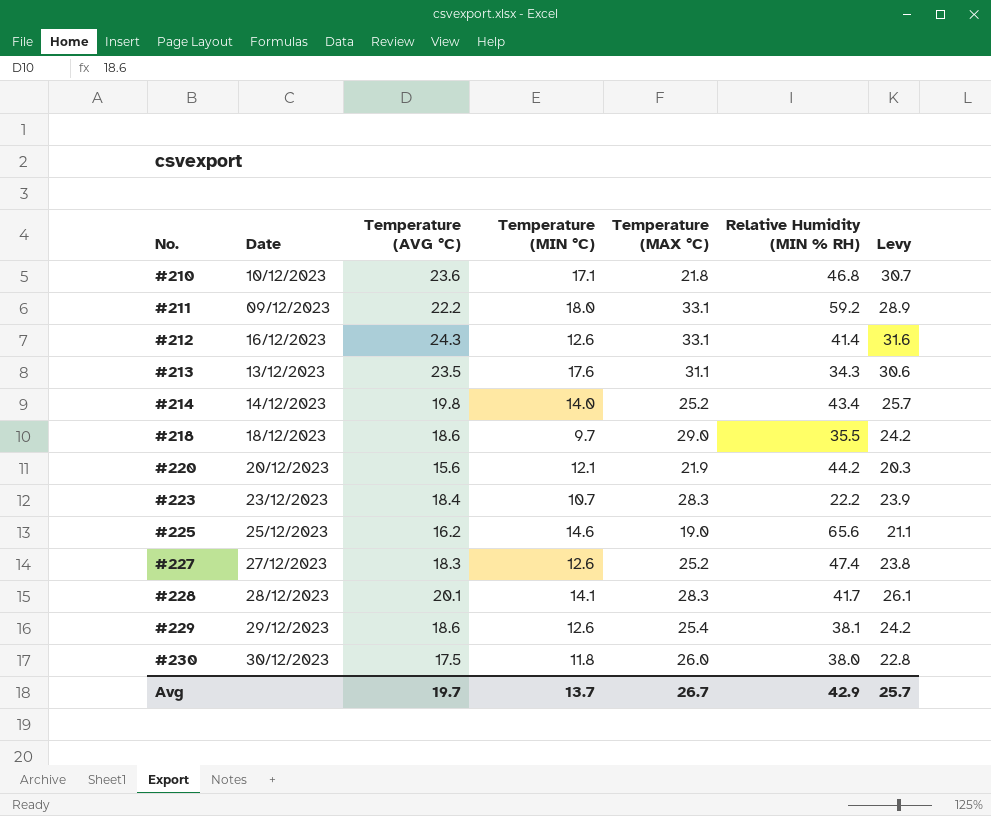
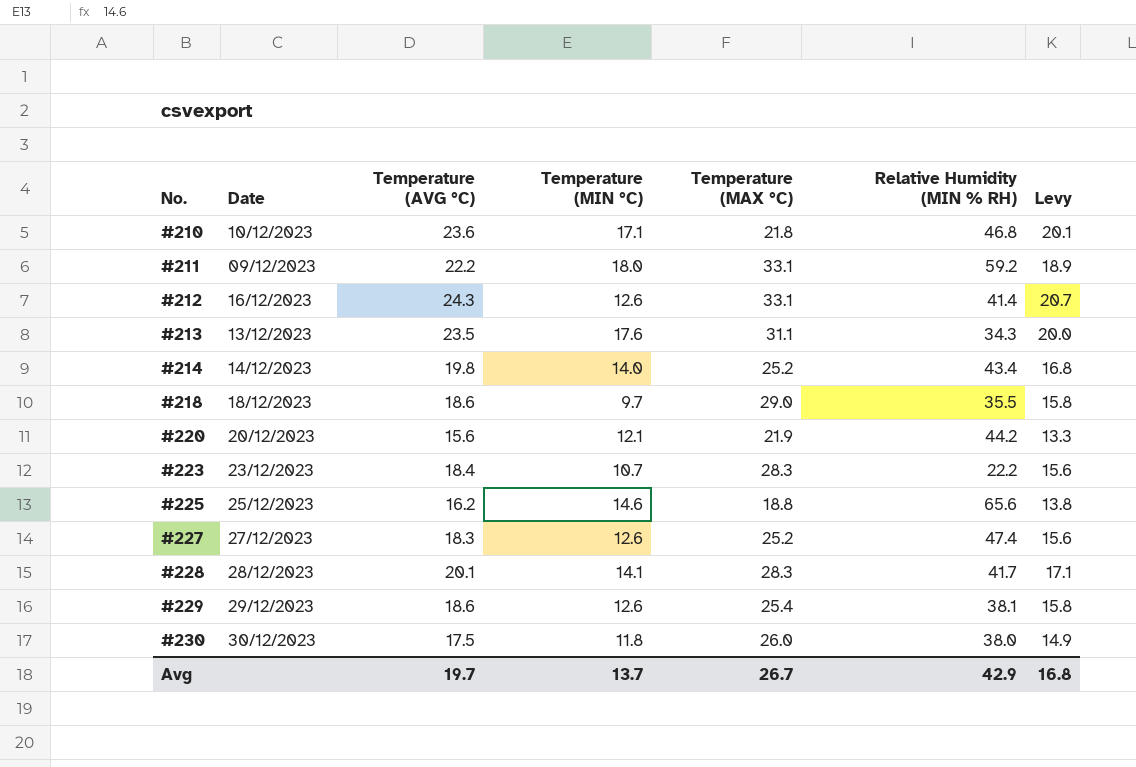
column Levy | formula: [Temperature (AVG °C)] * 1.3 -> [Temperature (AVG °C)] * 0.85
#225 | Temperature (MAX °C): 19.0 -> 18.8
Avg | Levy: 25.7 -> 16.8

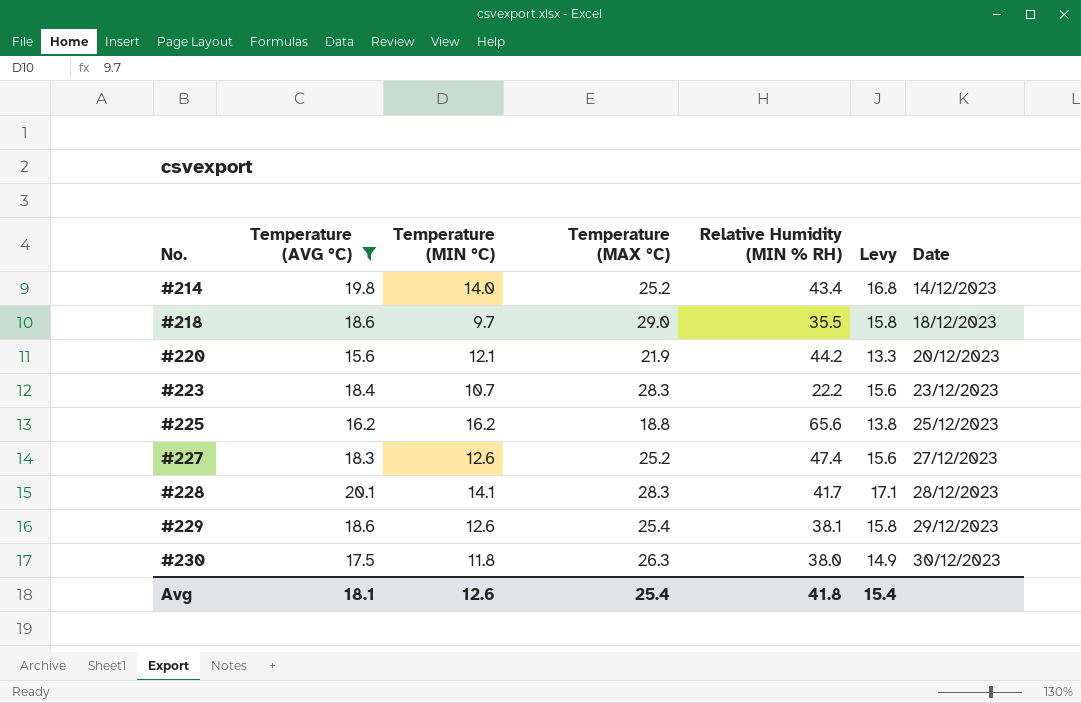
filter: none -> Temperature (AVG °C) <= 20.1
column Date | position: 2 -> 7
#225 | Temperature (MIN °C): 14.6 -> 16.2
#230 | Temperature (MAX °C): 26.0 -> 26.3
Avg | Temperature (AVG °C): 19.7 -> 18.1
Avg | Temperature (MIN °C): 13.7 -> 12.6
Avg | Temperature (MAX °C): 26.7 -> 25.4
Avg | Relative Humidity (MIN % RH): 42.9 -> 41.8
Avg | Levy: 16.8 -> 15.4

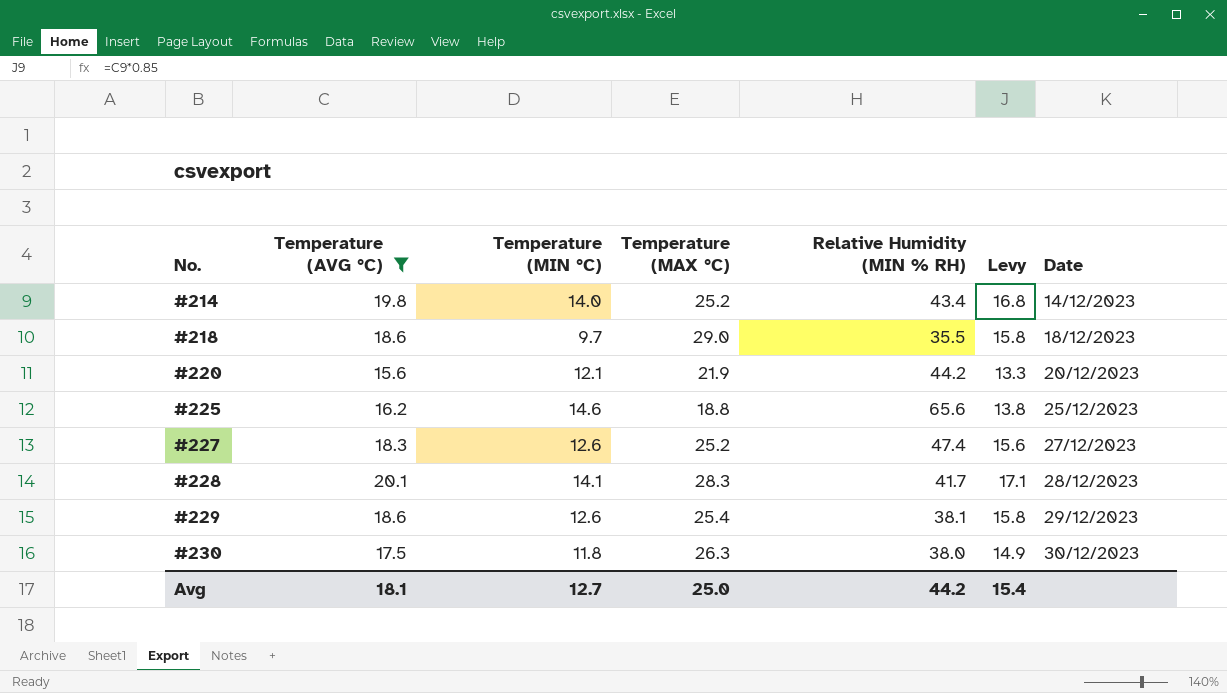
row #223: 18.4 | 10.7 | 28.3 | 22.2 | 15.6 | 23/12/2023 -> none
#225 | Temperature (MIN °C): 16.2 -> 14.6
Avg | Temperature (MIN °C): 12.6 -> 12.7
Avg | Temperature (MAX °C): 25.4 -> 25.0
Avg | Relative Humidity (MIN % RH): 41.8 -> 44.2

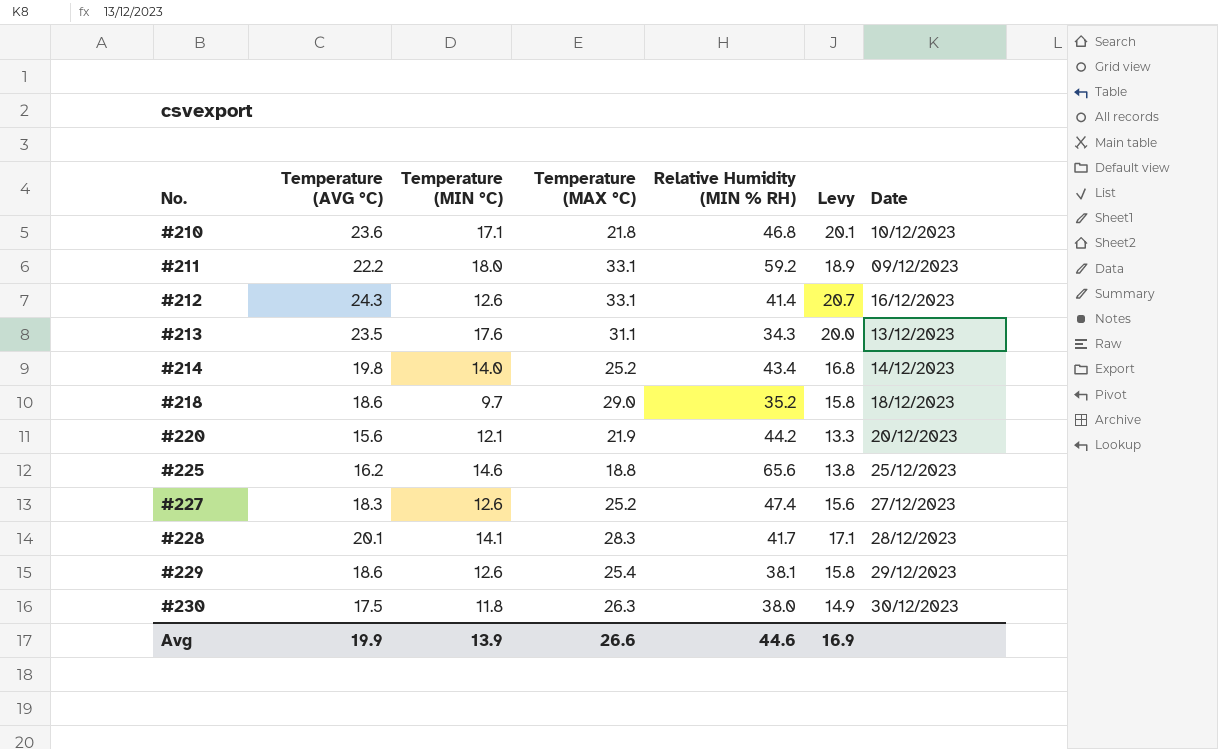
filter: Temperature (AVG °C) <= 20.1 -> none
#218 | Relative Humidity (MIN % RH): 35.5 -> 35.2
Avg | Temperature (AVG °C): 18.1 -> 19.9
Avg | Temperature (MIN °C): 12.7 -> 13.9
Avg | Temperature (MAX °C): 25.0 -> 26.6
Avg | Relative Humidity (MIN % RH): 44.2 -> 44.6
Avg | Levy: 15.4 -> 16.9

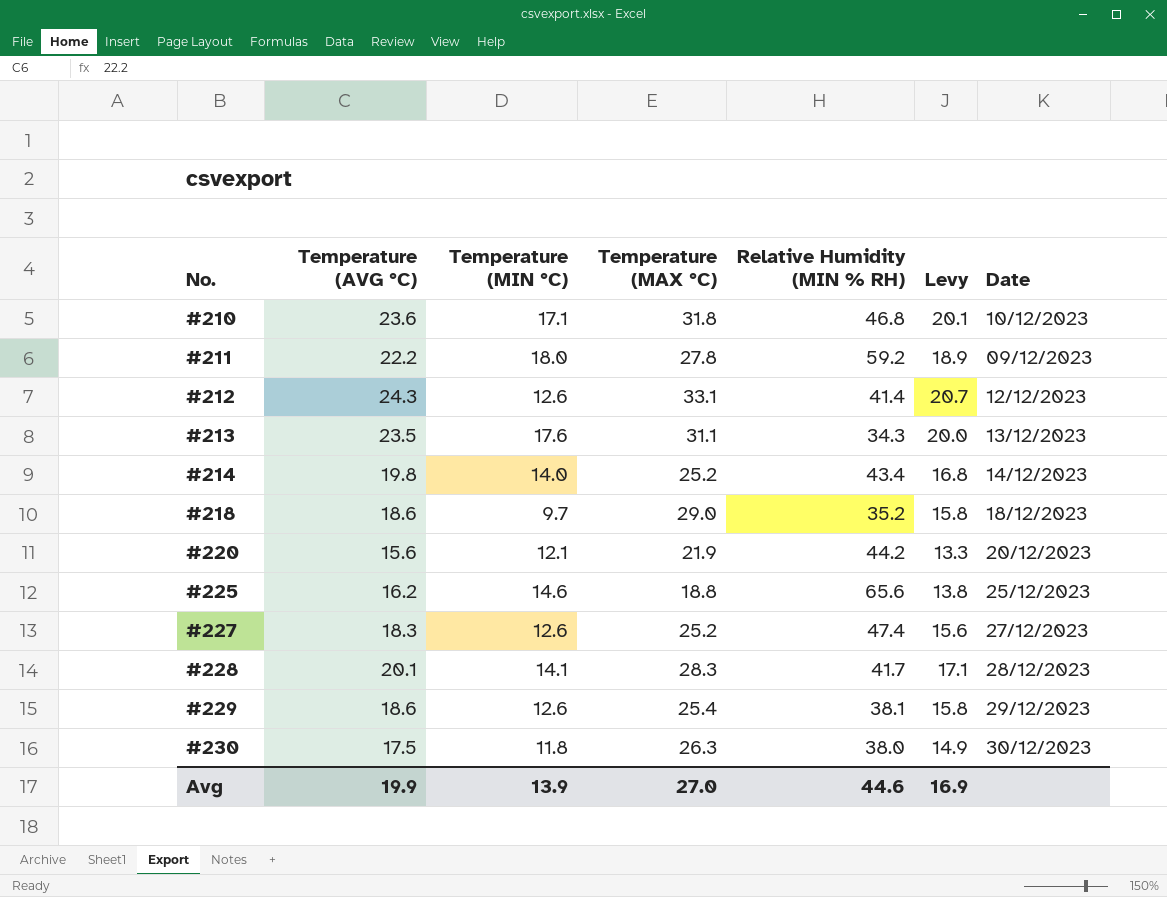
#210 | Temperature (MAX °C): 21.8 -> 31.8
#211 | Temperature (MAX °C): 33.1 -> 27.8
#212 | Date: 16/12/2023 -> 12/12/2023
Avg | Temperature (MAX °C): 26.6 -> 27.0

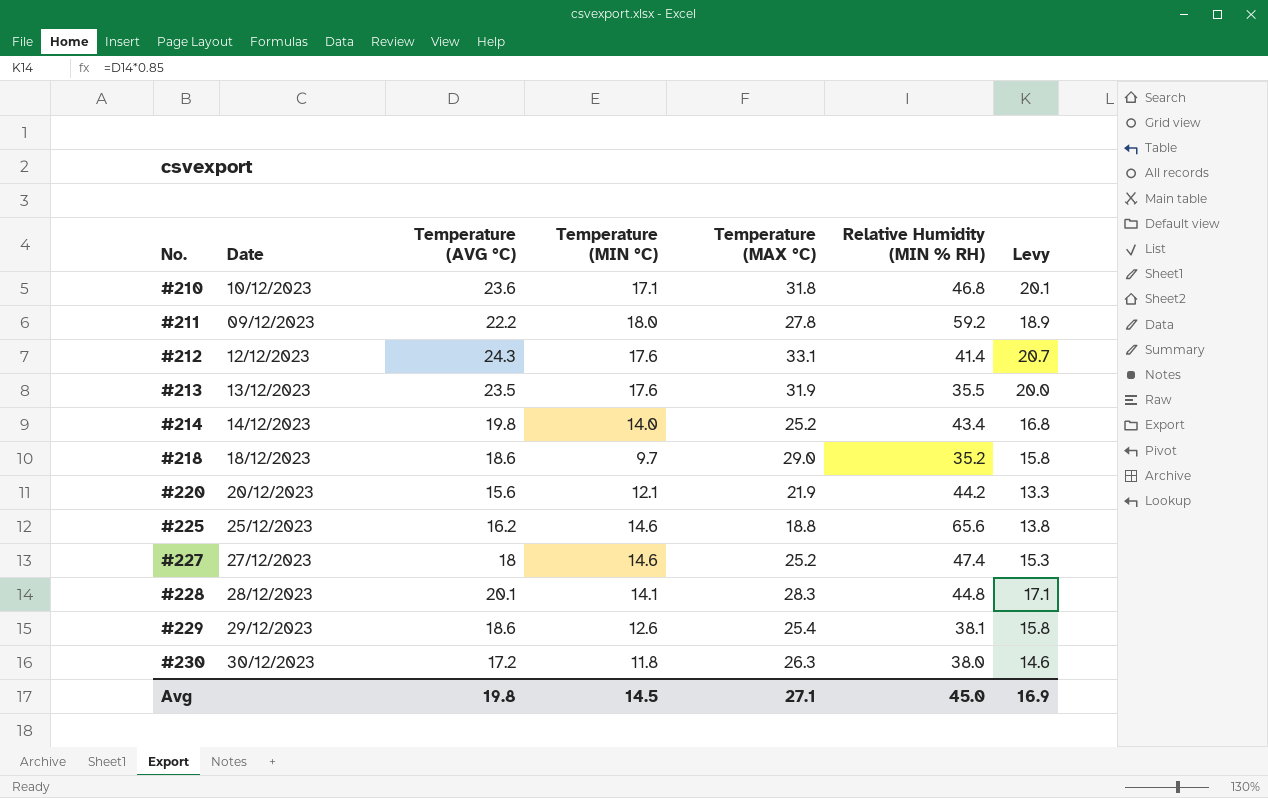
column Date | position: 7 -> 2
#212 | Temperature (MIN °C): 12.6 -> 17.6
#213 | Temperature (MAX °C): 31.1 -> 31.9
#213 | Relative Humidity (MIN % RH): 34.3 -> 35.5
#227 | Temperature (AVG °C): 18.3 -> 18
#227 | Temperature (MIN °C): 12.6 -> 14.6
#227 | Levy: 15.6 -> 15.3
#228 | Relative Humidity (MIN % RH): 41.7 -> 44.8
#230 | Temperature (AVG °C): 17.5 -> 17.2
#230 | Levy: 14.9 -> 14.6
Avg | Temperature (AVG °C): 19.9 -> 19.8
Avg | Temperature (MIN °C): 13.9 -> 14.5
Avg | Temperature (MAX °C): 27.0 -> 27.1
Avg | Relative Humidity (MIN % RH): 44.6 -> 45.0

